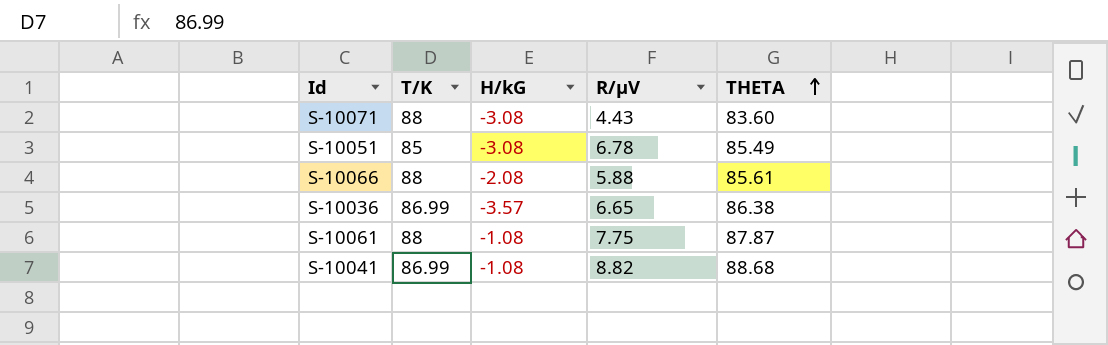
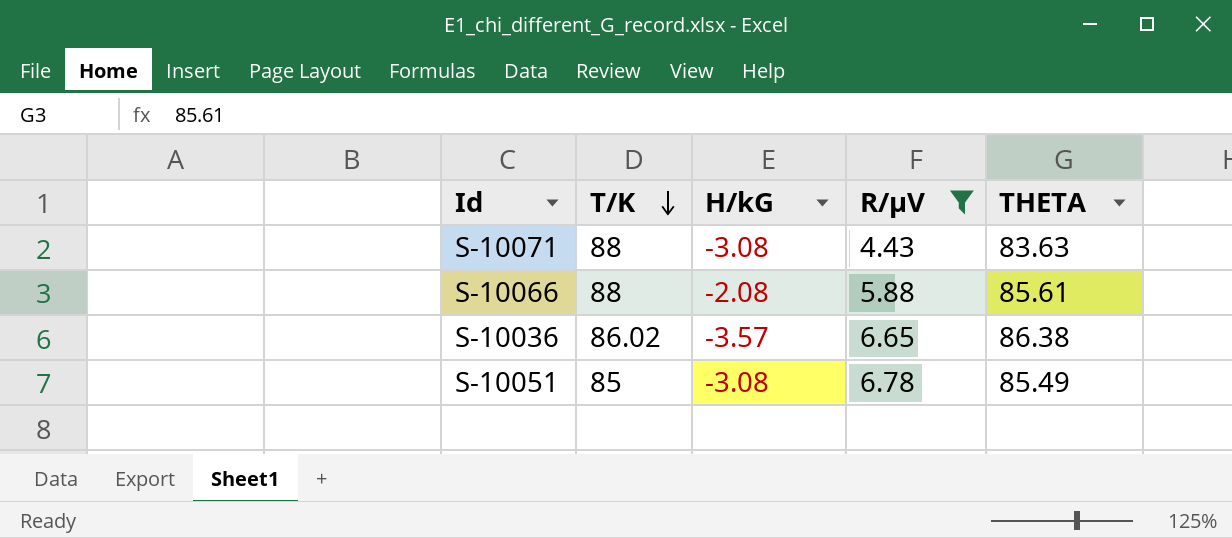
filter: none -> R/μV <= 6.78
row order: THETA ascending -> T/K descending
S-10071 | THETA: 83.60 -> 83.63
S-10036 | T/K: 86.99 -> 86.02

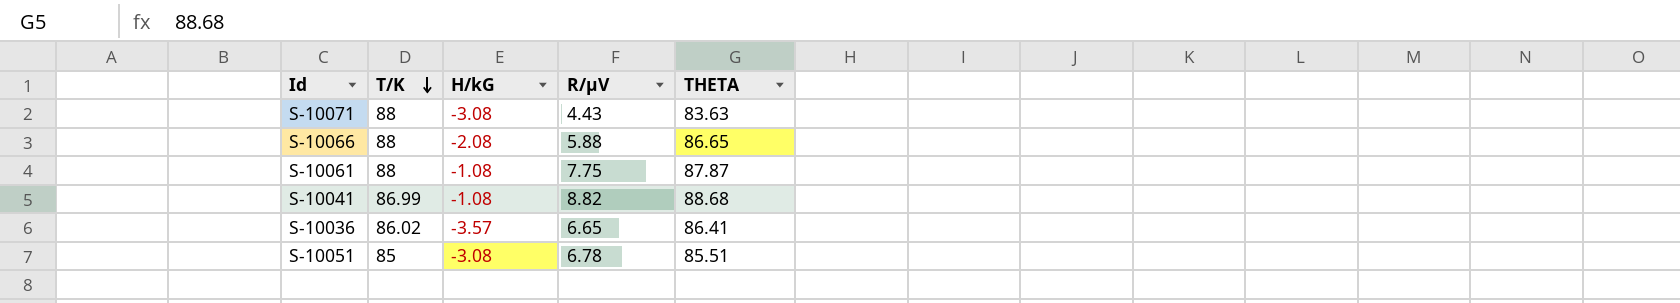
filter: R/μV <= 6.78 -> none
S-10066 | THETA: 85.61 -> 86.65
S-10036 | THETA: 86.38 -> 86.41
S-10051 | THETA: 85.49 -> 85.51

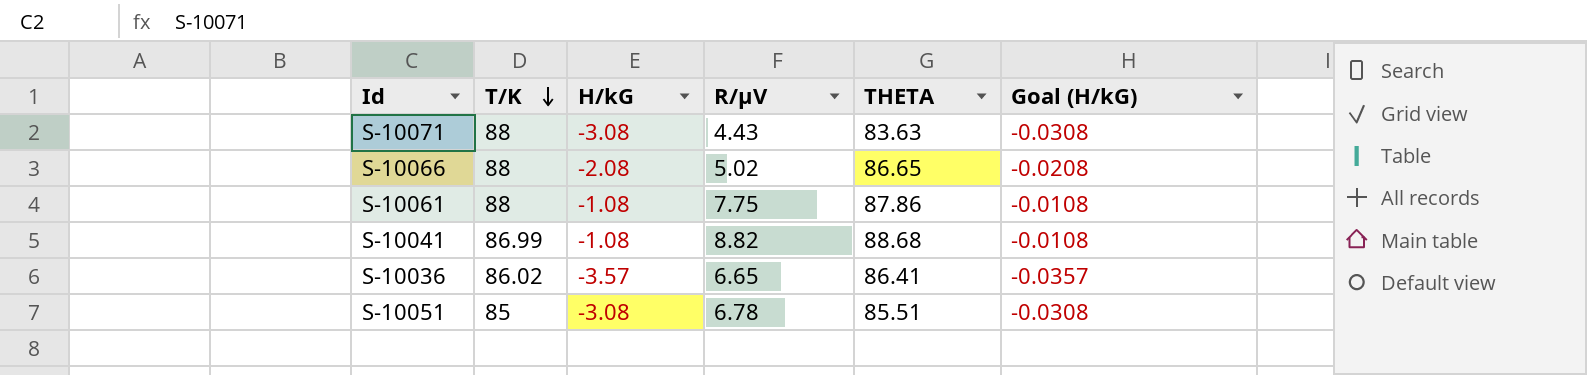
column Goal (H/kG) | formula: none -> [H/kG] * 0.01
S-10066 | R/μV: 5.88 -> 5.02
S-10061 | THETA: 87.87 -> 87.86

